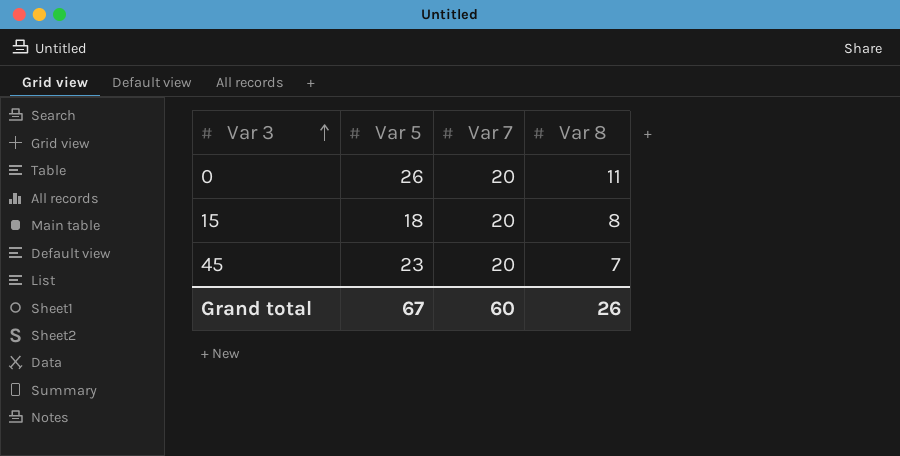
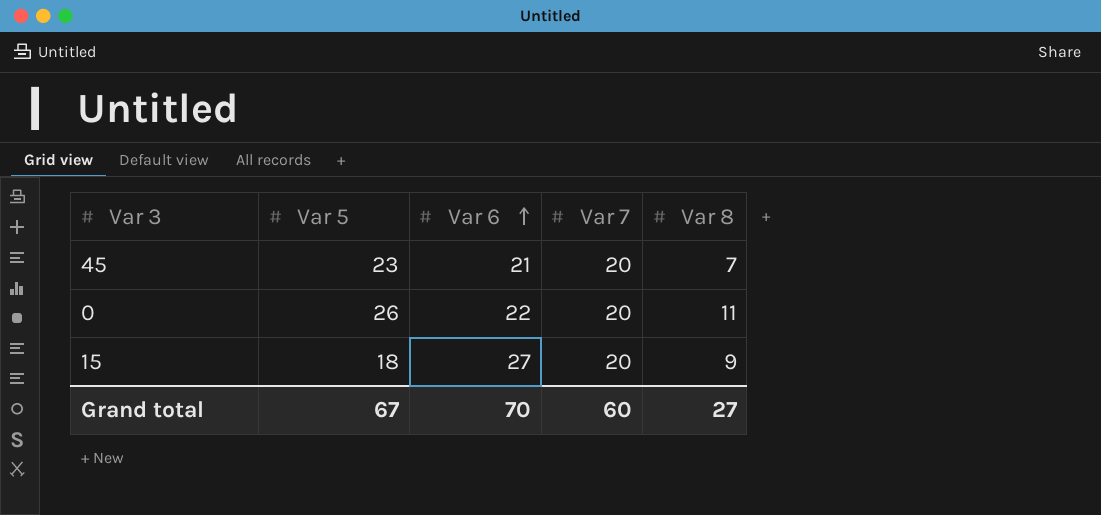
row order: Var 3 ascending -> Var 6 ascending
column Var 6 | position: none -> 3
15 | Var 8: 8 -> 9
Grand total | Var 8: 26 -> 27

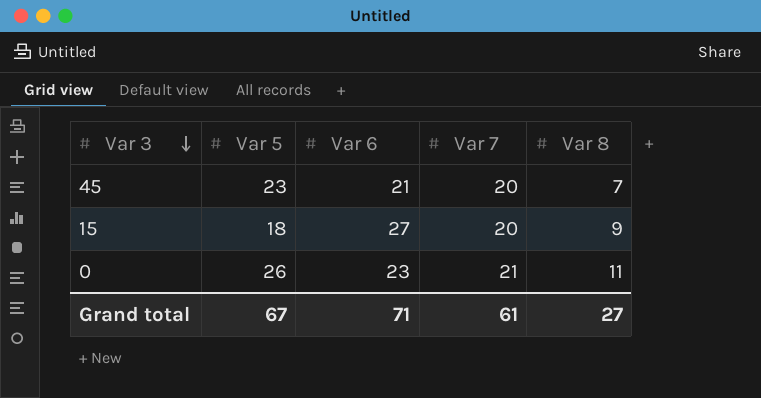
row order: Var 6 ascending -> Var 3 descending
0 | Var 6: 22 -> 23
0 | Var 7: 20 -> 21
Grand total | Var 6: 70 -> 71
Grand total | Var 7: 60 -> 61

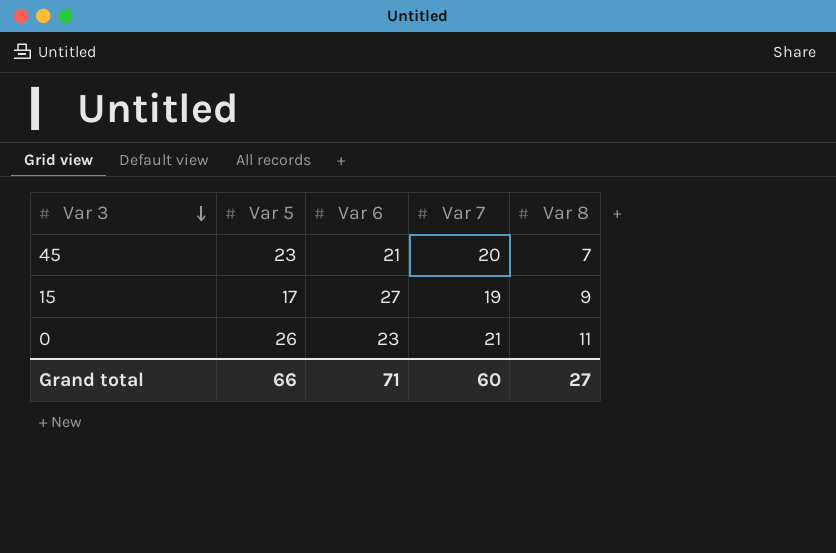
15 | Var 5: 18 -> 17
15 | Var 7: 20 -> 19
Grand total | Var 5: 67 -> 66
Grand total | Var 7: 61 -> 60

